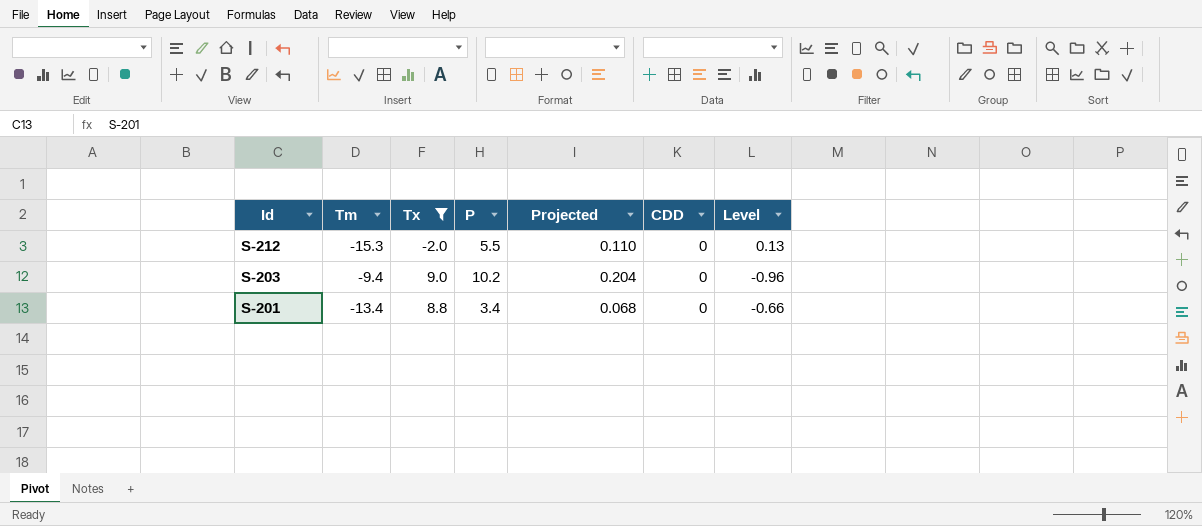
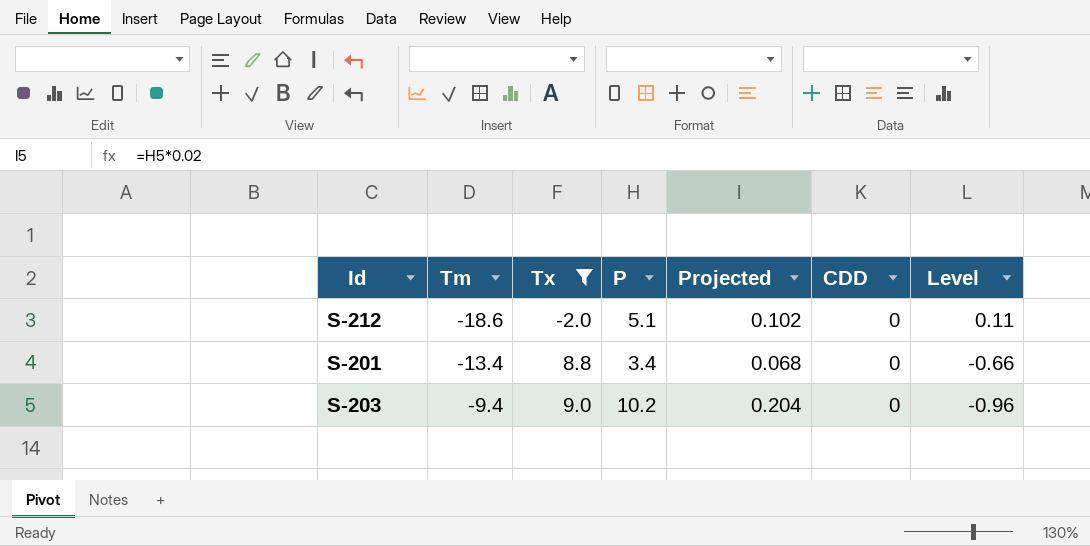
row order: Id descending -> Tm ascending
S-212 | Tm: -15.3 -> -18.6
S-212 | P: 5.5 -> 5.1
S-212 | Projected: 0.110 -> 0.102
S-212 | Level: 0.13 -> 0.11

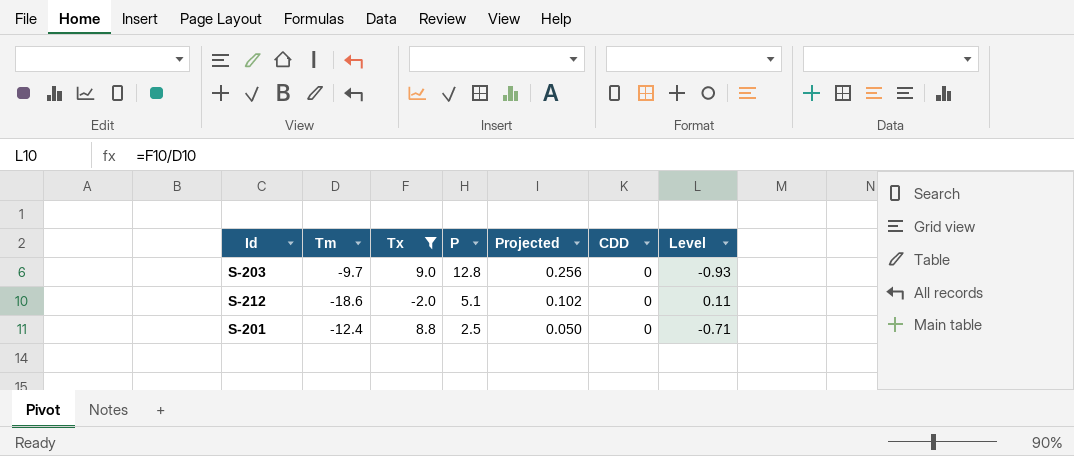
row order: Tm ascending -> P descending
S-203 | Tm: -9.4 -> -9.7
S-203 | P: 10.2 -> 12.8
S-203 | Projected: 0.204 -> 0.256
S-203 | Level: -0.96 -> -0.93
S-201 | Tm: -13.4 -> -12.4
S-201 | P: 3.4 -> 2.5
S-201 | Projected: 0.068 -> 0.050
S-201 | Level: -0.66 -> -0.71

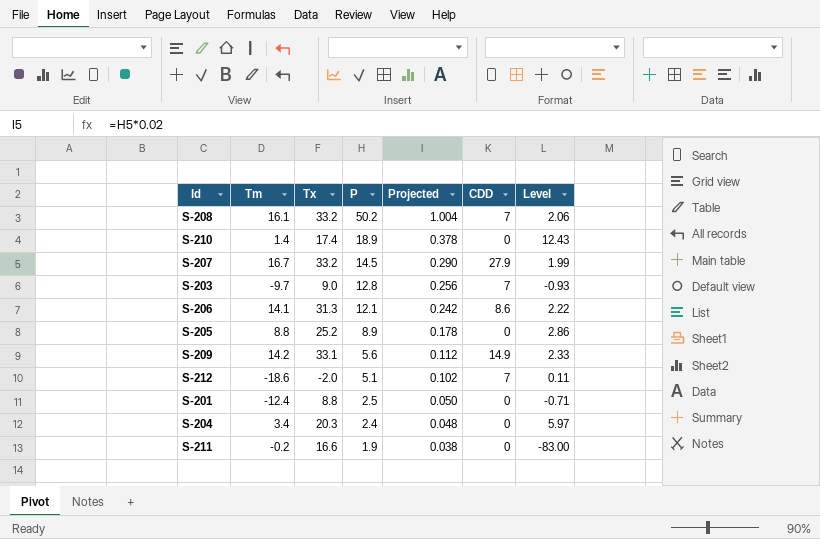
filter: Tx <= 9.0 -> none
S-203 | CDD: 0 -> 7
S-212 | CDD: 0 -> 7

